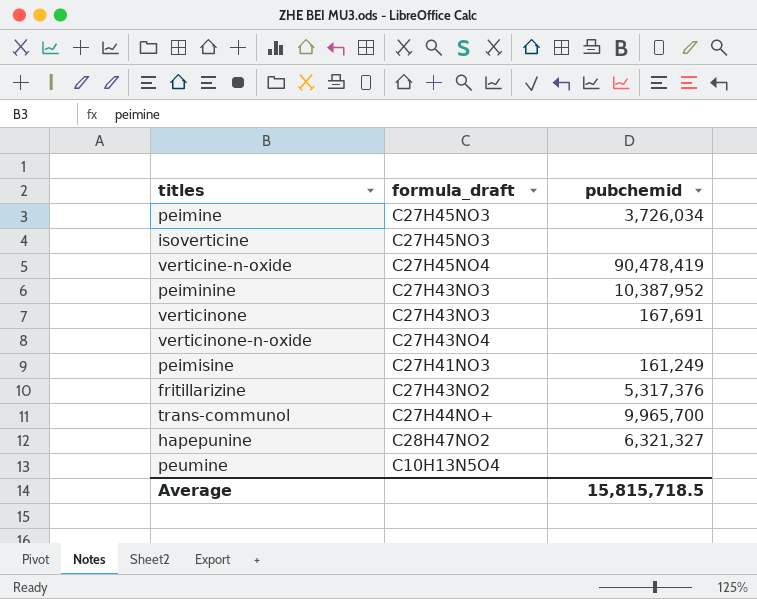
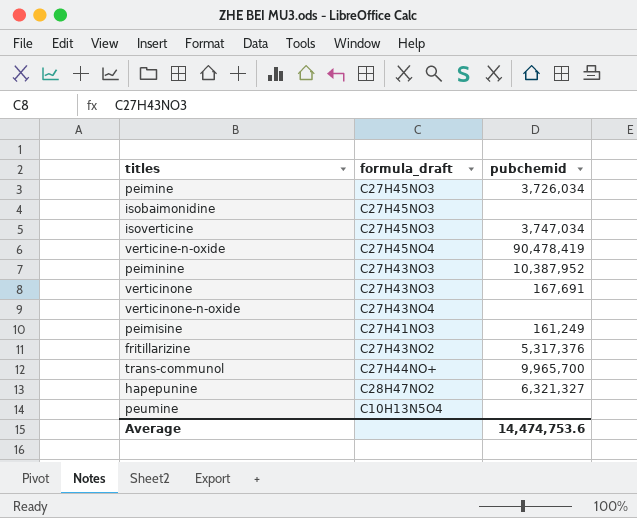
row isobaimonidine: none -> C27H45NO3 | none
isoverticine | pubchemid: none -> 3,747,034
Average | pubchemid: 15,815,718.5 -> 14,474,753.6

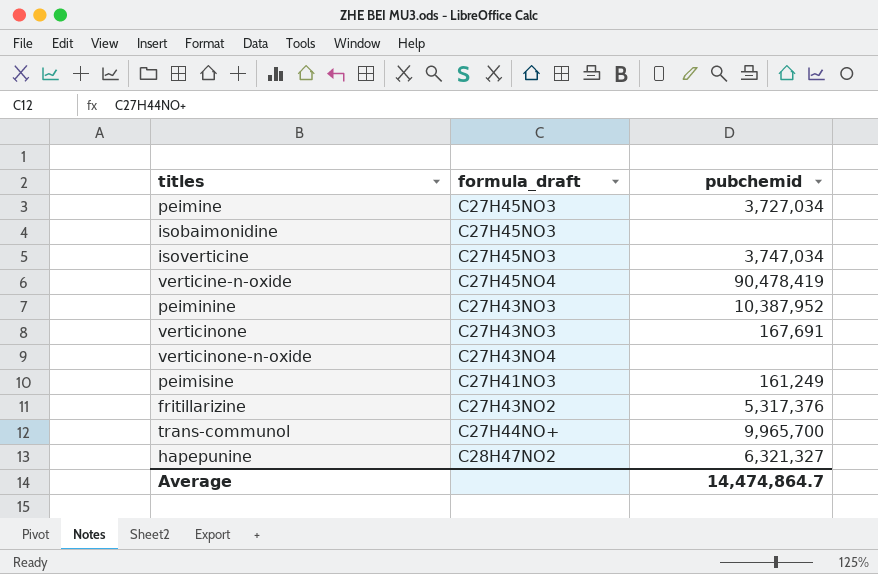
row peumine: C10H13N5O4 | none -> none
peimine | pubchemid: 3,726,034 -> 3,727,034
Average | pubchemid: 14,474,753.6 -> 14,474,864.7

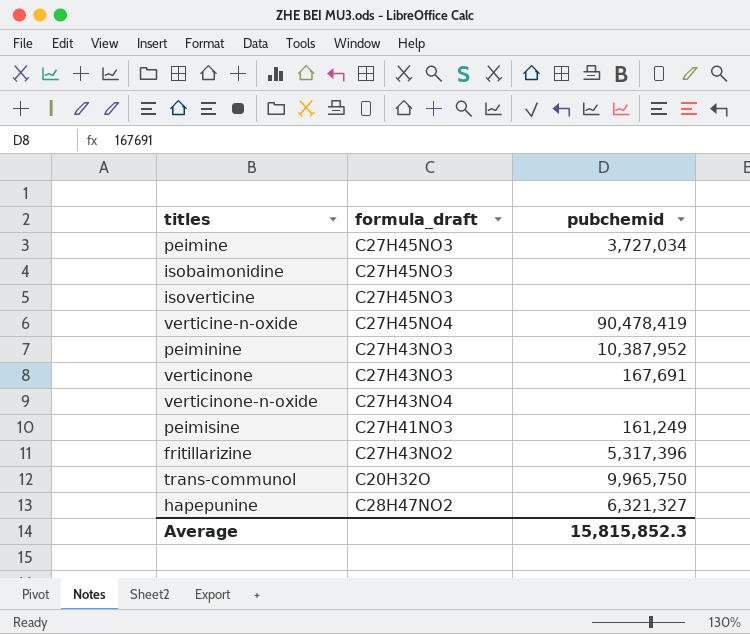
isoverticine | pubchemid: 3,747,034 -> none
fritillarizine | pubchemid: 5,317,376 -> 5,317,396
trans-communol | formula_draft: C27H44NO+ -> C20H32O
trans-communol | pubchemid: 9,965,700 -> 9,965,750
Average | pubchemid: 14,474,864.7 -> 15,815,852.3

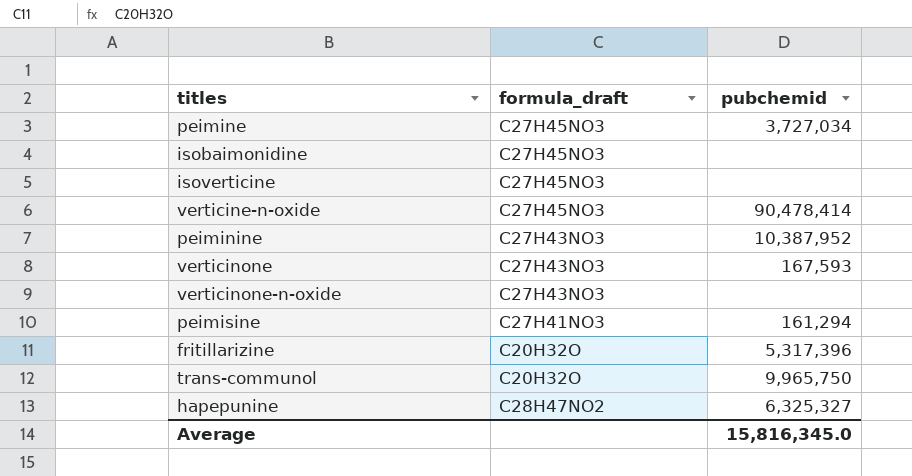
verticine-n-oxide | formula_draft: C27H45NO4 -> C27H45NO3
verticine-n-oxide | pubchemid: 90,478,419 -> 90,478,414
verticinone | pubchemid: 167,691 -> 167,593
verticinone-n-oxide | formula_draft: C27H43NO4 -> C27H43NO3
peimisine | pubchemid: 161,249 -> 161,294
fritillarizine | formula_draft: C27H43NO2 -> C20H32O
hapepunine | pubchemid: 6,321,327 -> 6,325,327
Average | pubchemid: 15,815,852.3 -> 15,816,345.0

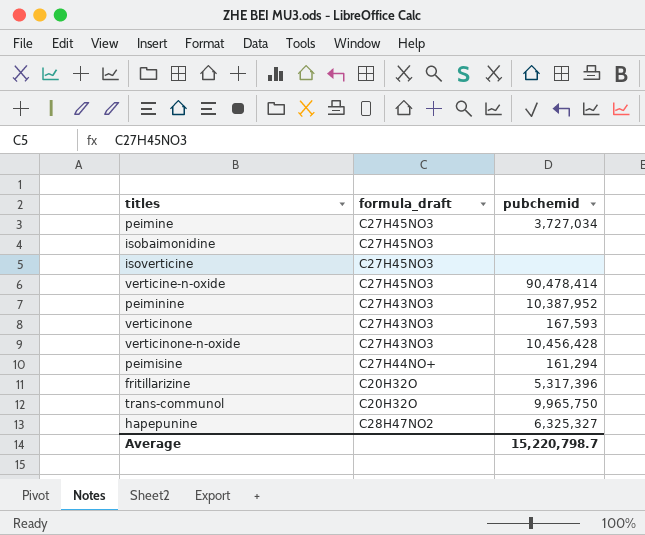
verticinone-n-oxide | pubchemid: none -> 10,456,428
peimisine | formula_draft: C27H41NO3 -> C27H44NO+
Average | pubchemid: 15,816,345.0 -> 15,220,798.7

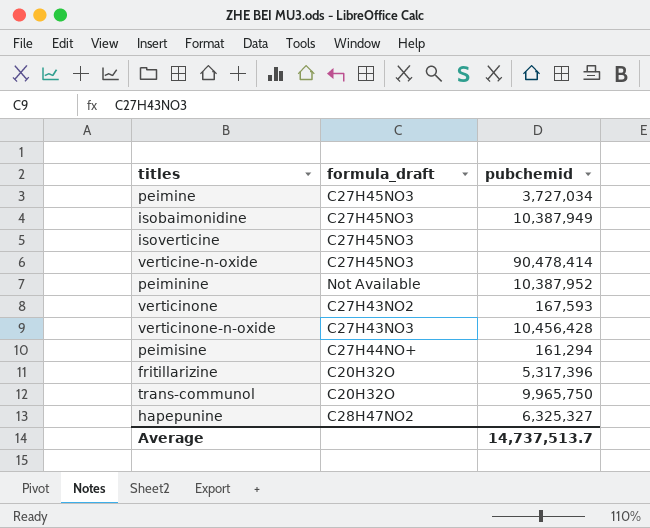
isobaimonidine | pubchemid: none -> 10,387,949
peiminine | formula_draft: C27H43NO3 -> Not Available
verticinone | formula_draft: C27H43NO3 -> C27H43NO2
Average | pubchemid: 15,220,798.7 -> 14,737,513.7

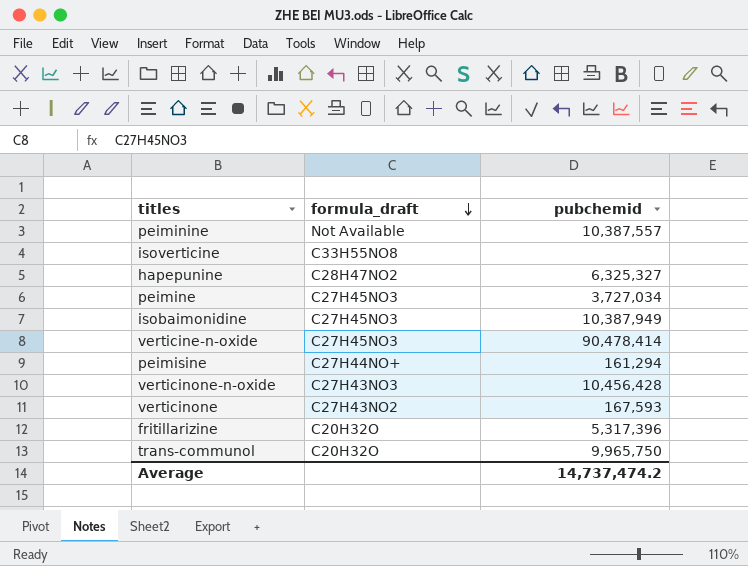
row order: none -> formula_draft descending
peiminine | pubchemid: 10,387,952 -> 10,387,557
isoverticine | formula_draft: C27H45NO3 -> C33H55NO8
Average | pubchemid: 14,737,513.7 -> 14,737,474.2

